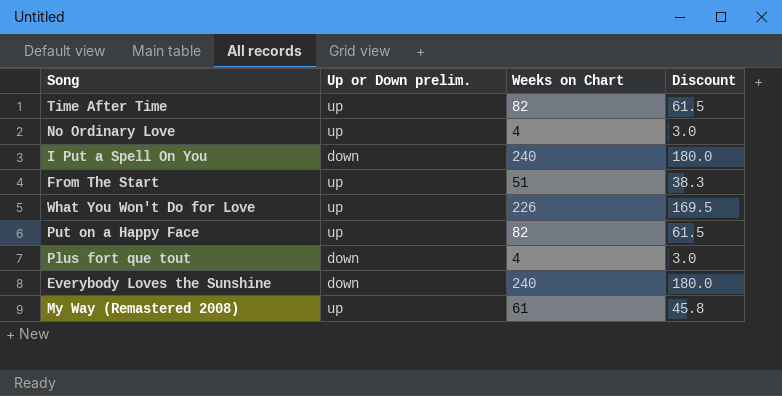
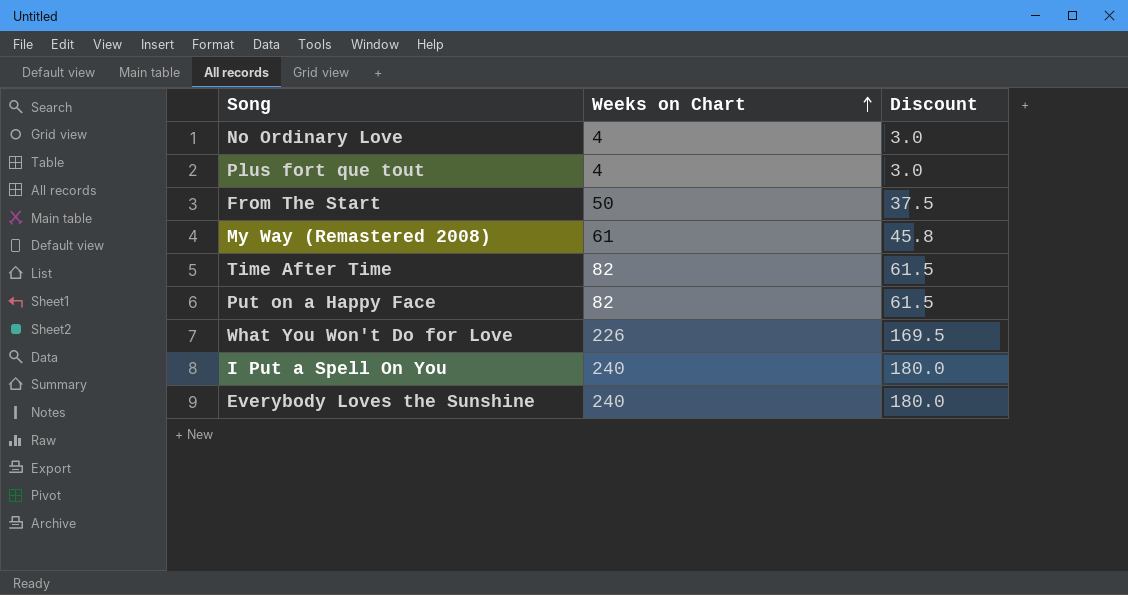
row order: none -> Weeks on Chart ascending
column Up or Down prelim. | position: 2 -> none
From The Start | Weeks on Chart: 51 -> 50
From The Start | Discount: 38.3 -> 37.5

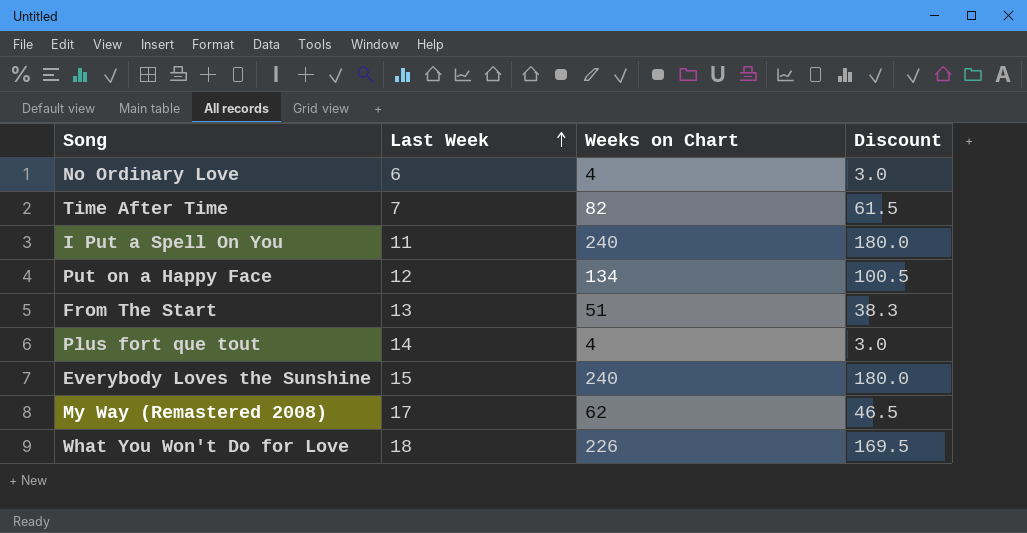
row order: Weeks on Chart ascending -> Last Week ascending
column Last Week | position: none -> 2
Put on a Happy Face | Weeks on Chart: 82 -> 134
Put on a Happy Face | Discount: 61.5 -> 100.5
From The Start | Weeks on Chart: 50 -> 51
From The Start | Discount: 37.5 -> 38.3
My Way (Remastered 2008) | Weeks on Chart: 61 -> 62
My Way (Remastered 2008) | Discount: 45.8 -> 46.5

